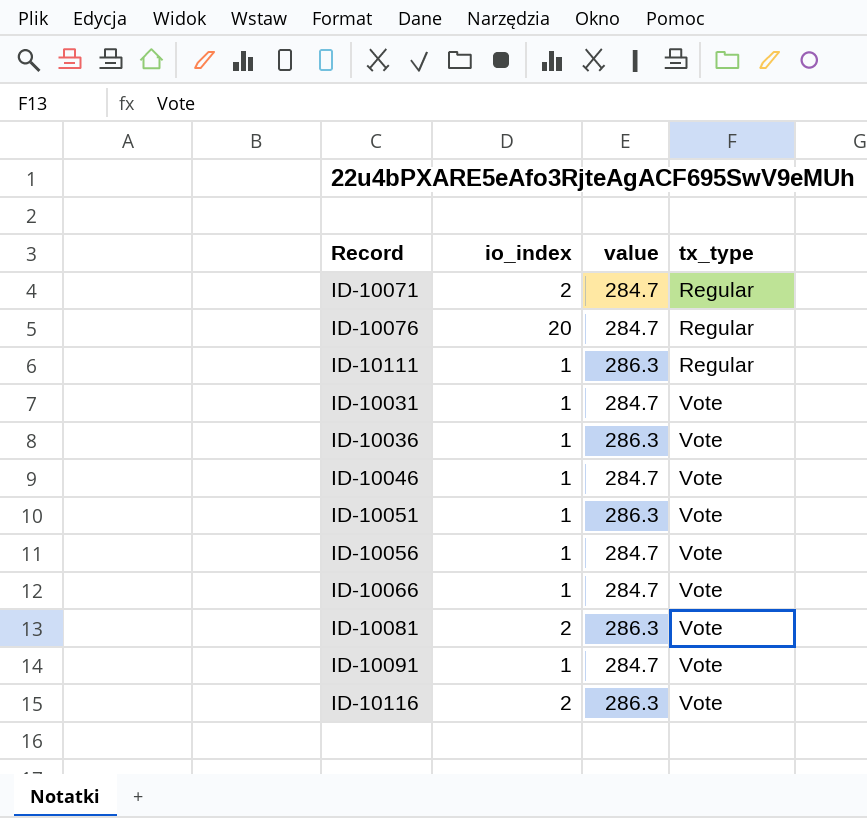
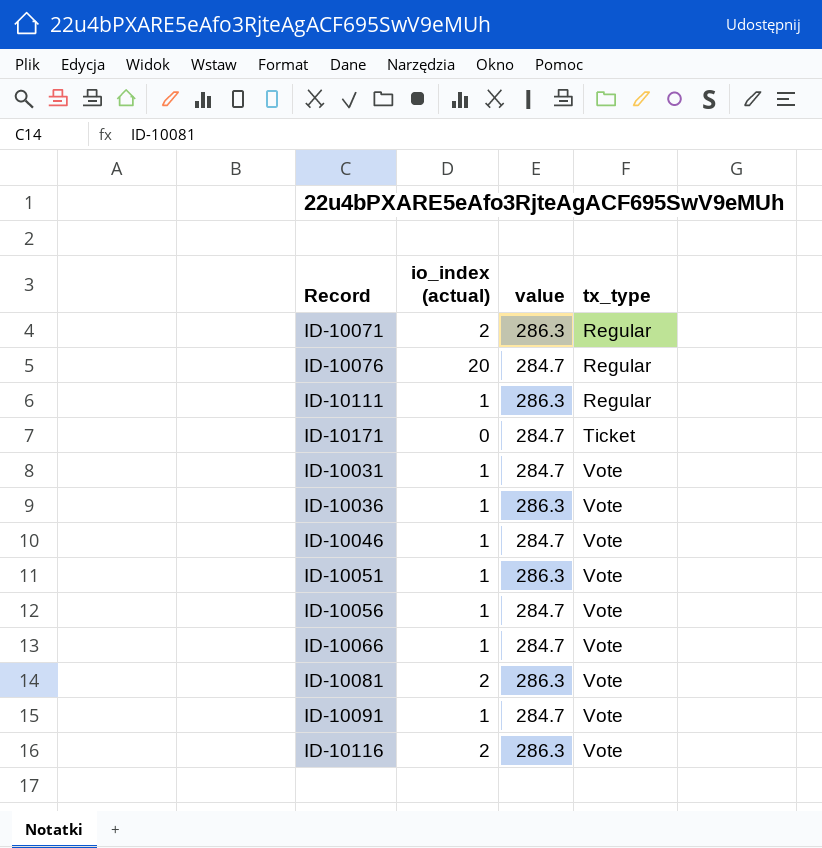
column name: io_index -> io_index (actual)
ID-10071 | value: 284.7 -> 286.3
row ID-10171: none -> 0 | 284.7 | Ticket

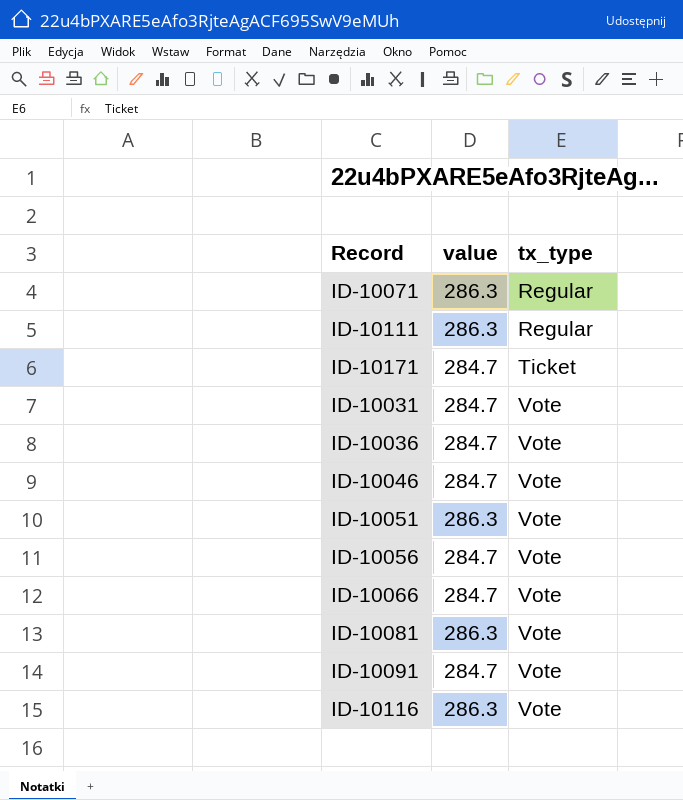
column io_index (actual) | position: 2 -> none
row ID-10076: 20 | 284.7 | Regular -> none
ID-10036 | value: 286.3 -> 284.7

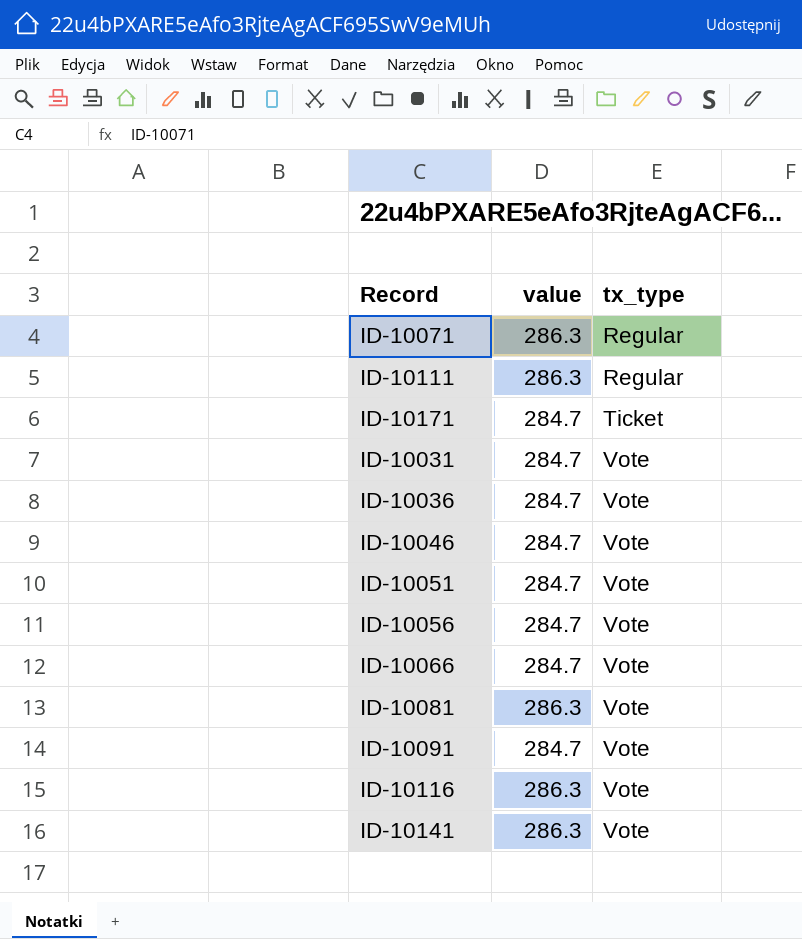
ID-10051 | value: 286.3 -> 284.7
row ID-10141: none -> 286.3 | Vote

